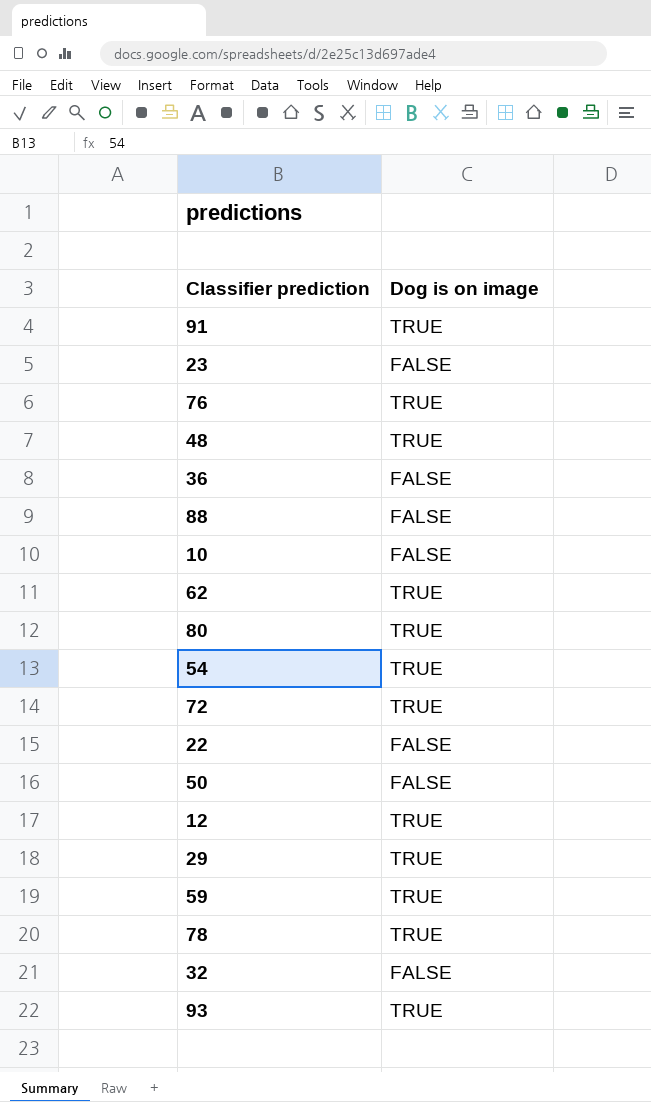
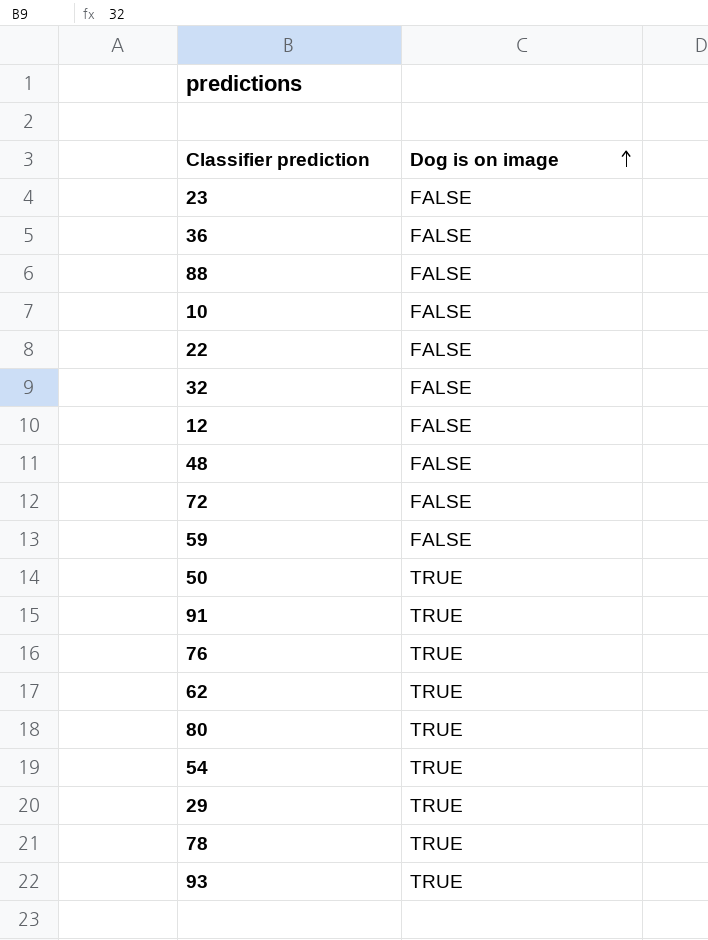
row order: none -> Dog is on image ascending
12 | Dog is on image: TRUE -> FALSE
48 | Dog is on image: TRUE -> FALSE
72 | Dog is on image: TRUE -> FALSE
59 | Dog is on image: TRUE -> FALSE
50 | Dog is on image: FALSE -> TRUE

